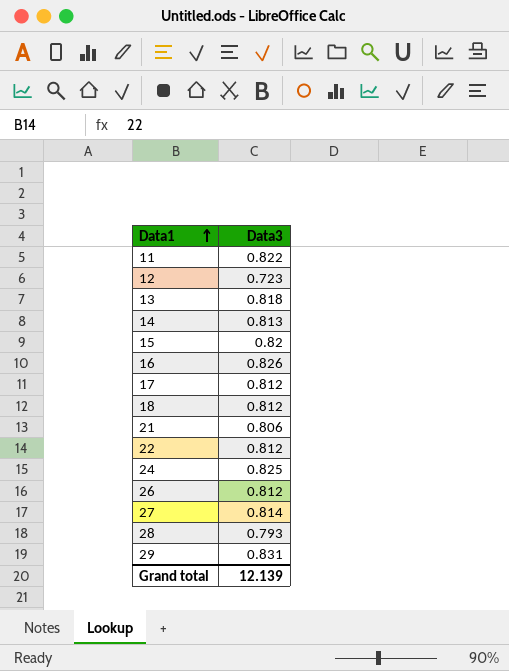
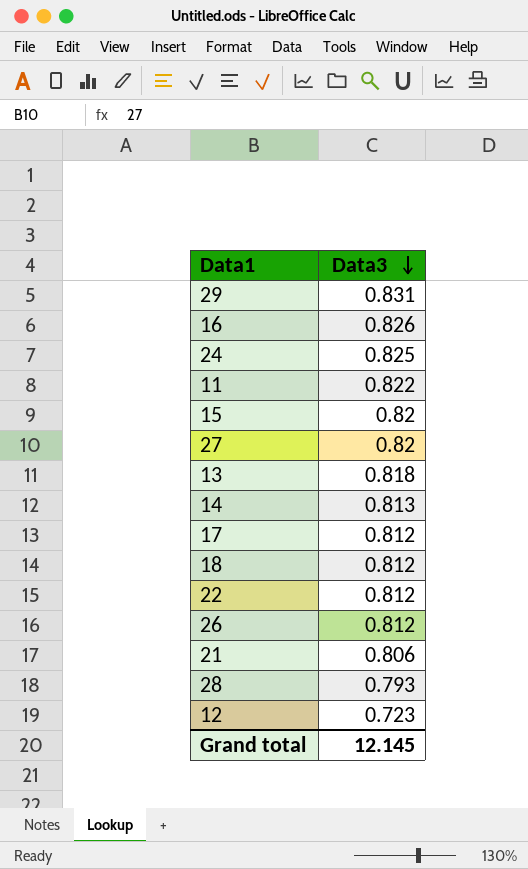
row order: Data1 ascending -> Data3 descending
27 | Data3: 0.814 -> 0.82
Grand total | Data3: 12.139 -> 12.145

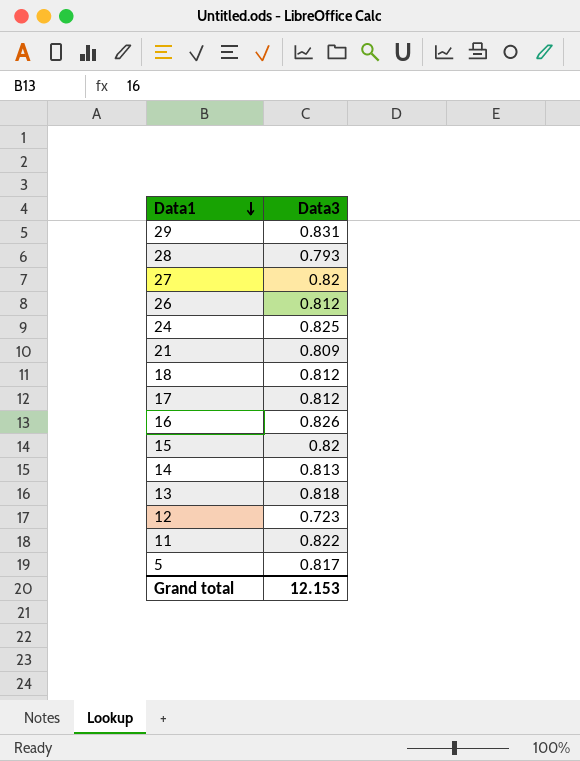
row order: Data3 descending -> Data1 descending
row 22: 0.812 -> none
21 | Data3: 0.806 -> 0.809
row 5: none -> 0.817
Grand total | Data3: 12.145 -> 12.153

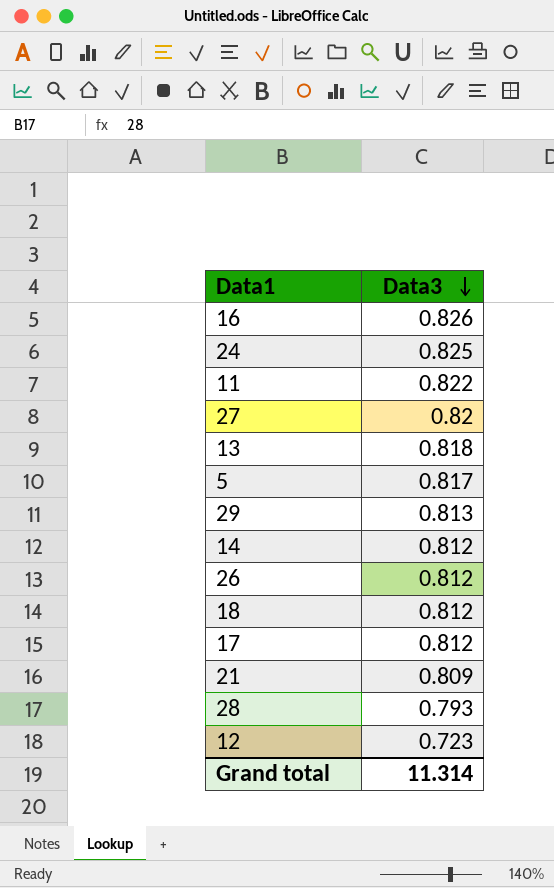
row order: Data1 descending -> Data3 descending
row 15: 0.82 -> none
29 | Data3: 0.831 -> 0.813
14 | Data3: 0.813 -> 0.812
Grand total | Data3: 12.153 -> 11.314

